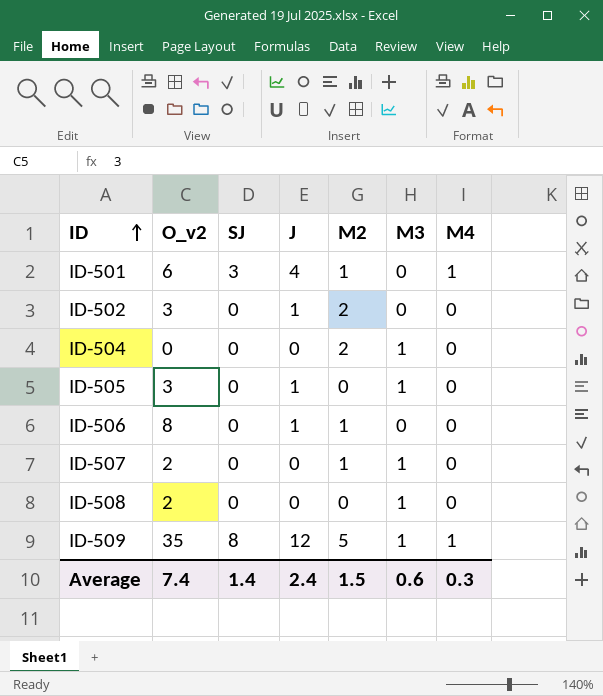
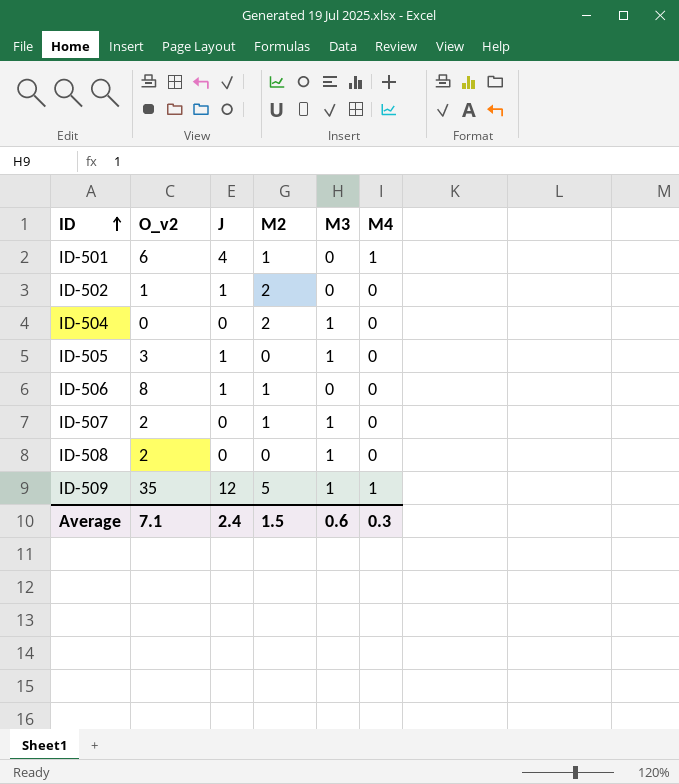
column SJ | position: 3 -> none
ID-502 | O_v2: 3 -> 1
Average | O_v2: 7.4 -> 7.1

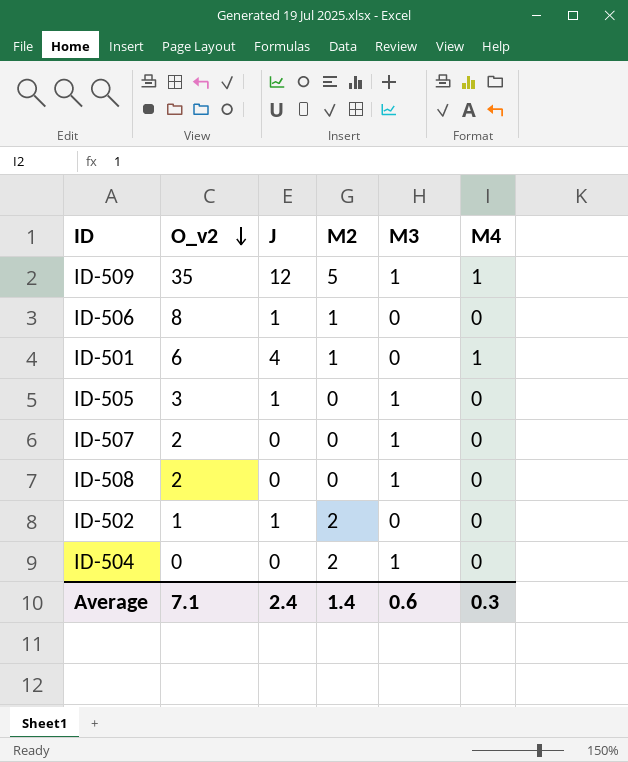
row order: ID ascending -> O_v2 descending
ID-507 | M2: 1 -> 0
Average | M2: 1.5 -> 1.4

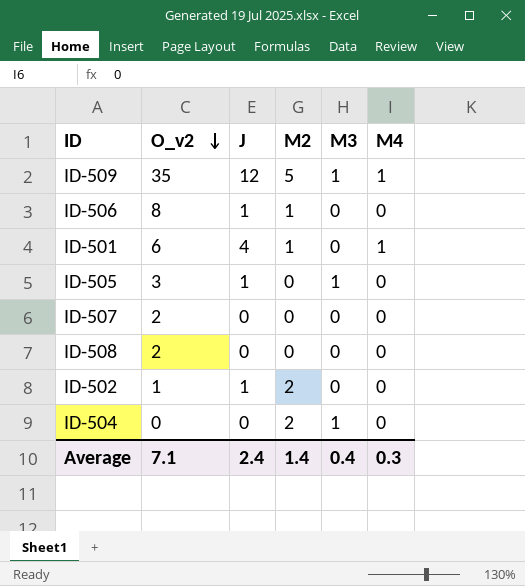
ID-507 | M3: 1 -> 0
ID-508 | M3: 1 -> 0
Average | M3: 0.6 -> 0.4

